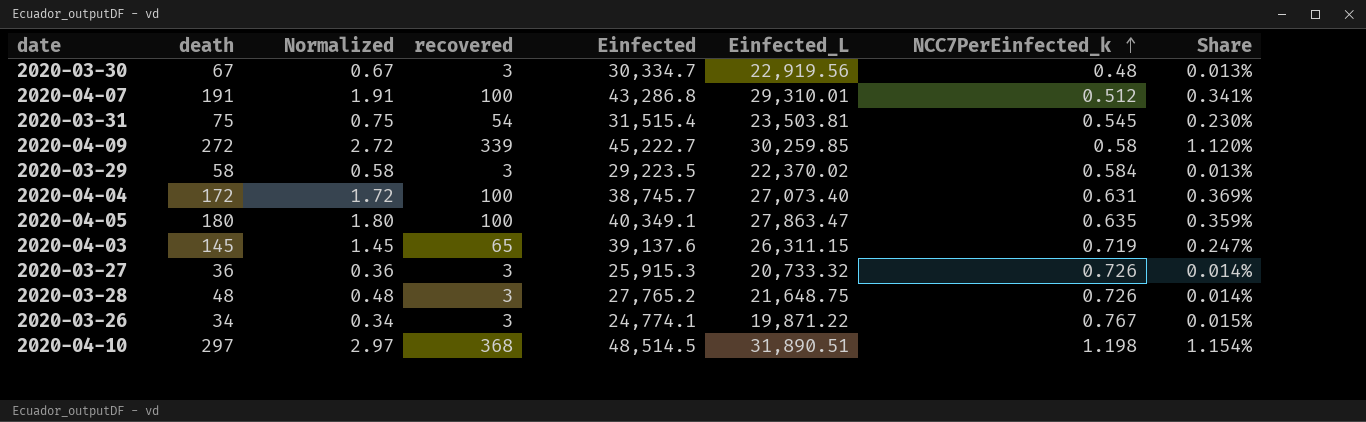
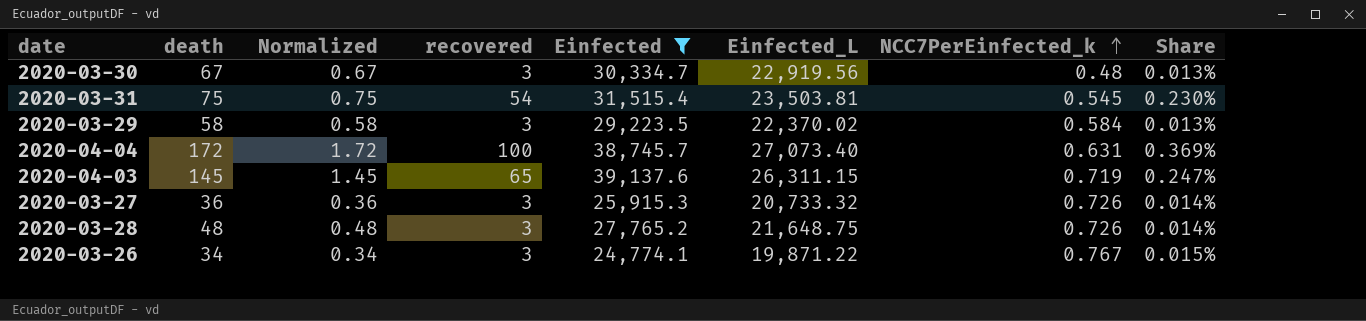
filter: none -> Einfected <= 39,137.6

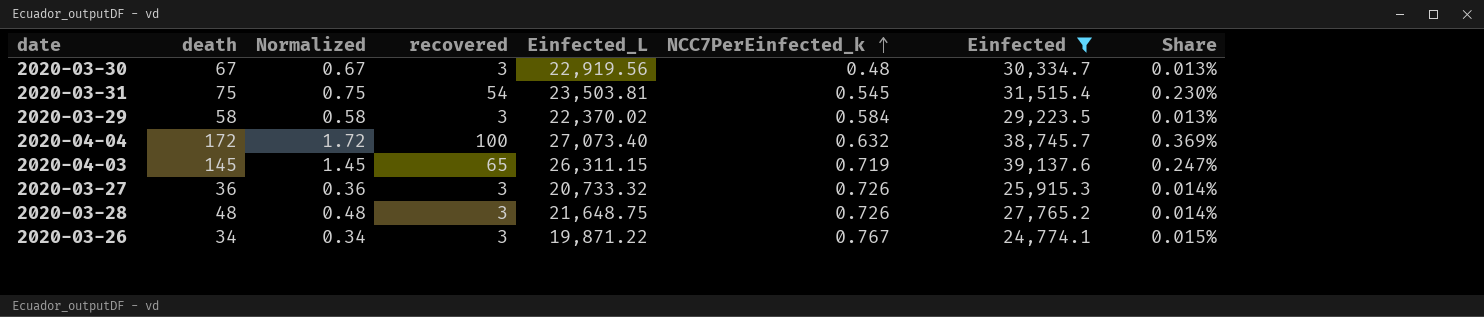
column Einfected | position: 5 -> 7
2020-04-04 | NCC7PerEinfected_k: 0.631 -> 0.632

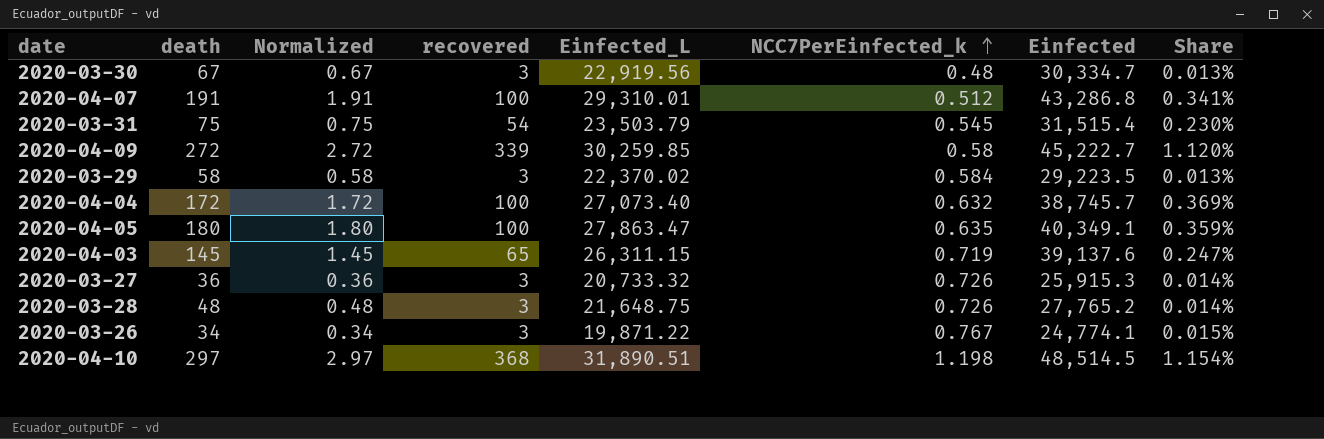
filter: Einfected <= 39,137.6 -> none
2020-03-31 | Einfected_L: 23,503.81 -> 23,503.79

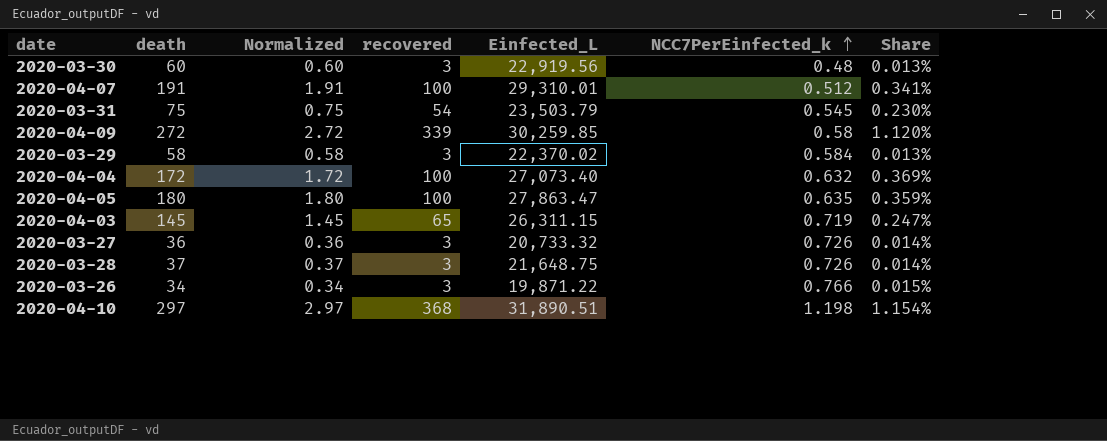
column Einfected | position: 7 -> none
2020-03-30 | death: 67 -> 60
2020-03-30 | Normalized: 0.67 -> 0.60
2020-03-28 | death: 48 -> 37
2020-03-28 | Normalized: 0.48 -> 0.37
2020-03-26 | NCC7PerEinfected_k: 0.767 -> 0.766

